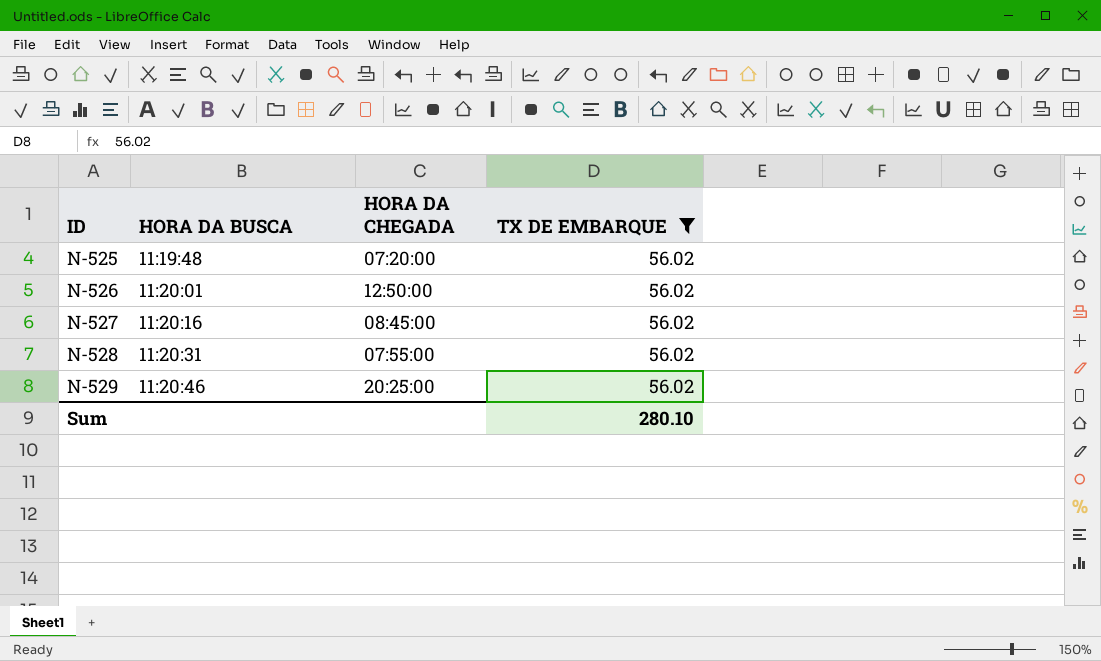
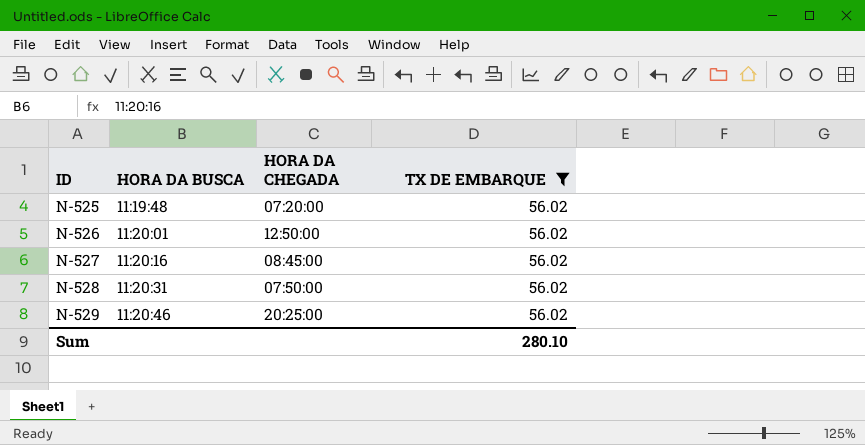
N-528 | HORA DA CHEGADA: 07:55:00 -> 07:50:00

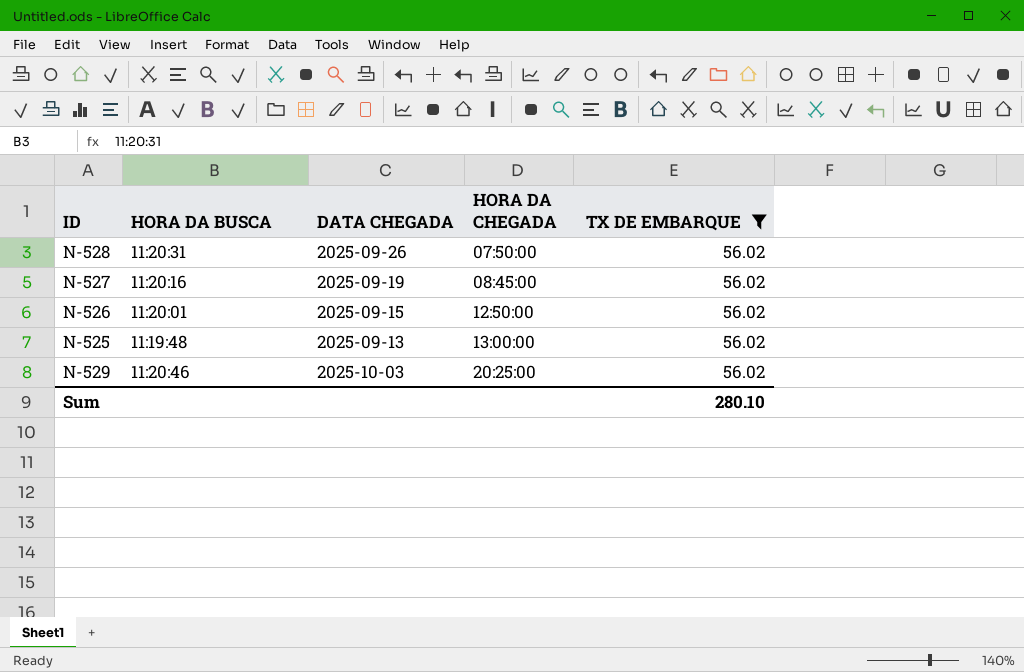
row order: ID ascending -> HORA DA CHEGADA ascending
column DATA CHEGADA | position: none -> 3
N-525 | HORA DA CHEGADA: 07:20:00 -> 13:00:00

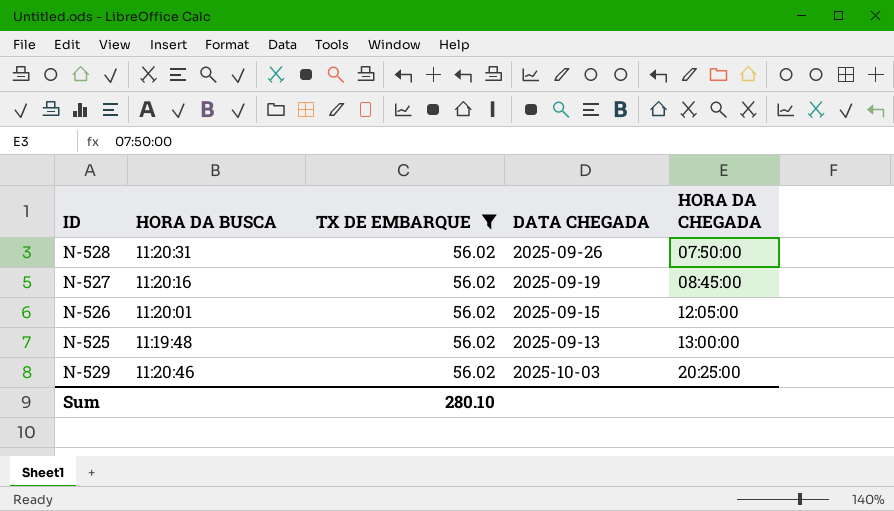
column TX DE EMBARQUE | position: 5 -> 3
N-526 | HORA DA CHEGADA: 12:50:00 -> 12:05:00

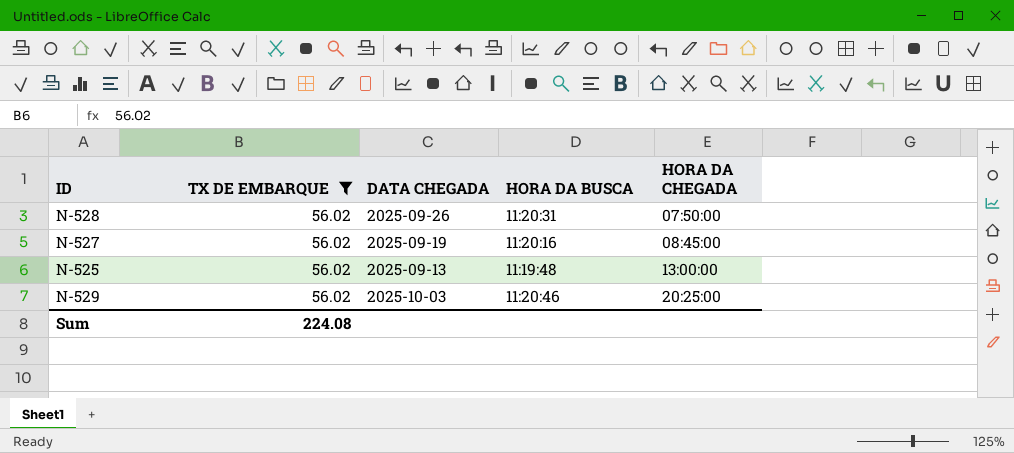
column HORA DA BUSCA | position: 2 -> 4
row N-526: 11:20:01 | 56.02 | 2025-09-15 | 12:05:00 -> none
Sum | TX DE EMBARQUE: 280.10 -> 224.08

